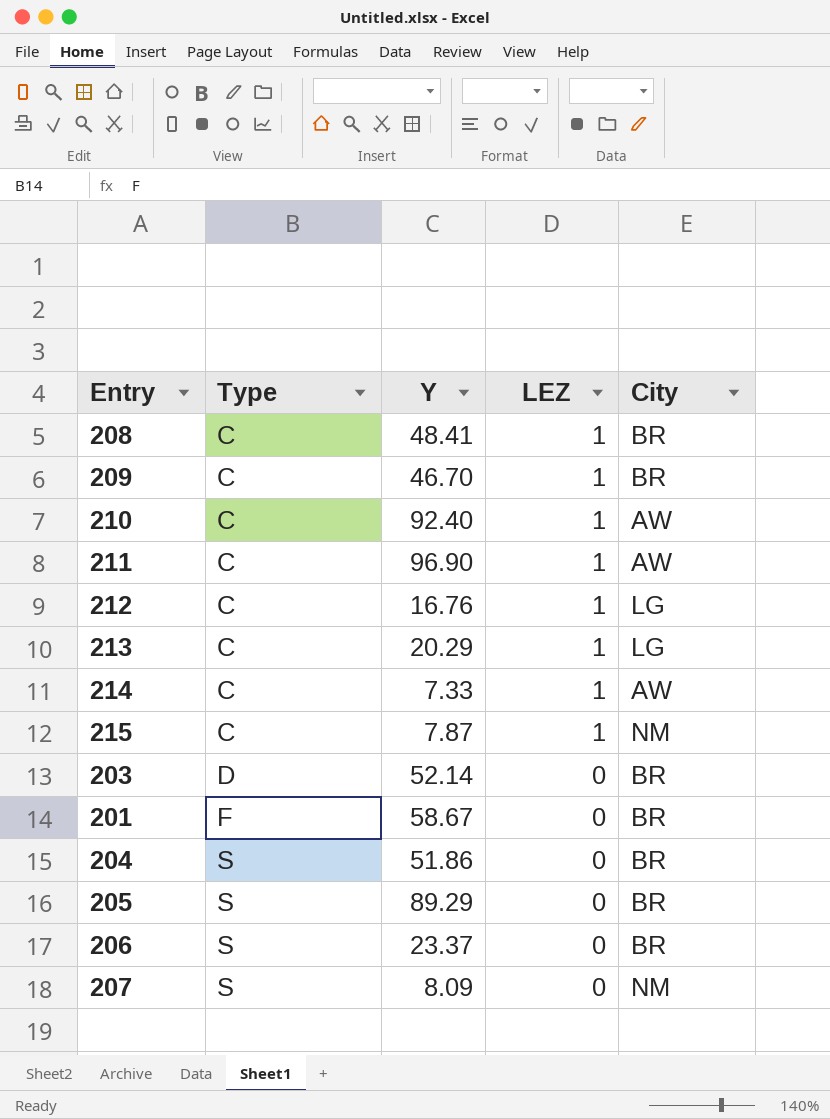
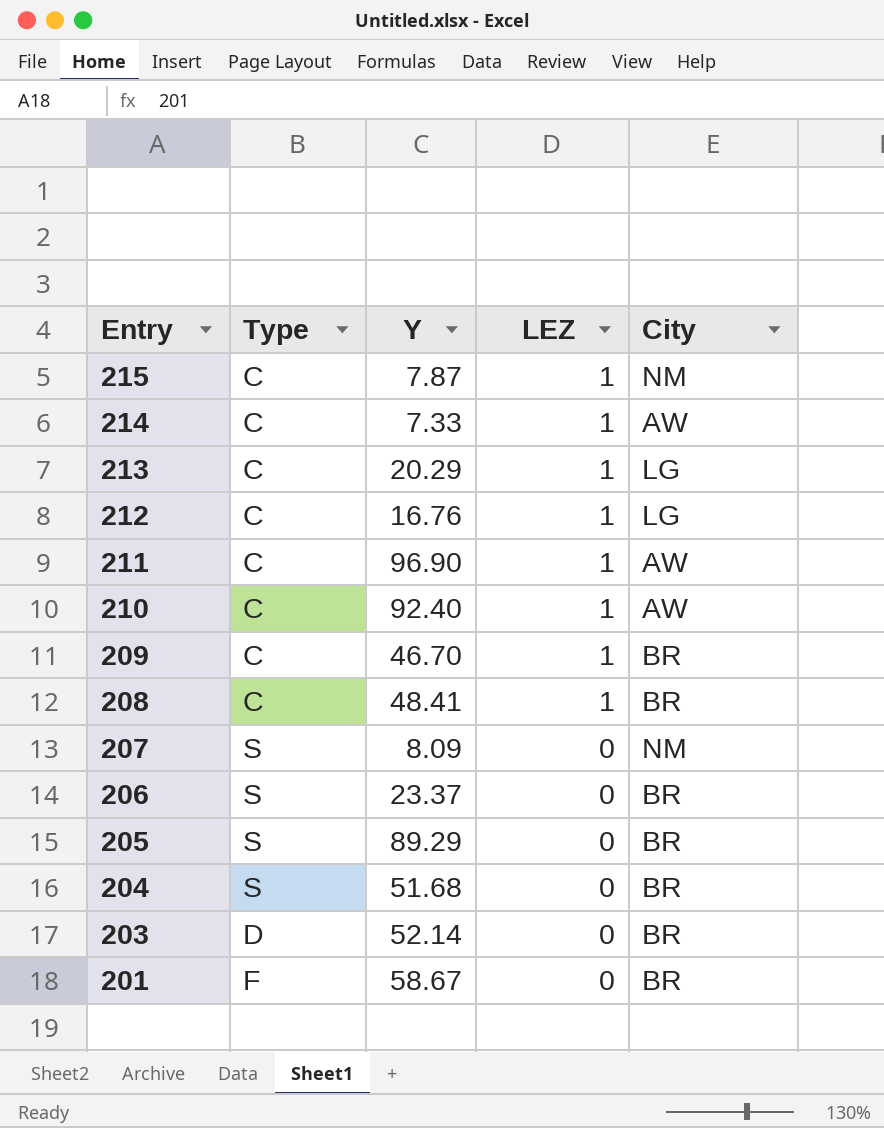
row order: Type ascending -> Entry descending
204 | Y: 51.86 -> 51.68

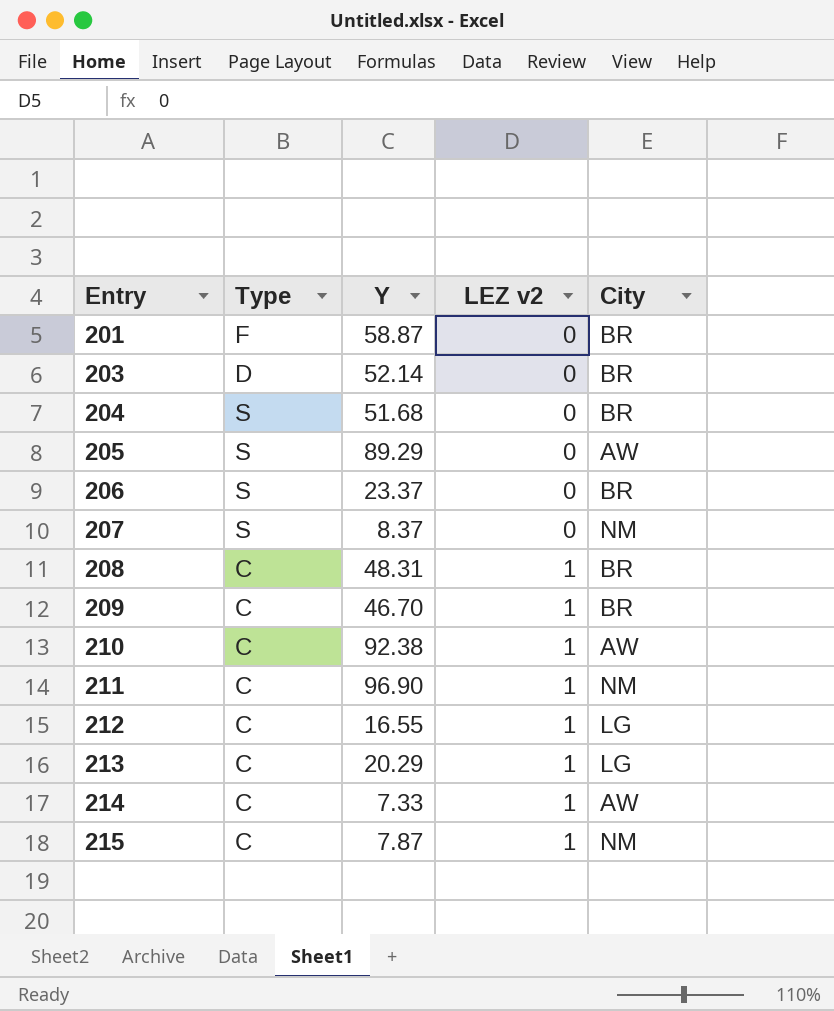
row order: Entry descending -> Entry ascending
column name: LEZ -> LEZ v2
201 | Y: 58.67 -> 58.87
205 | City: BR -> AW
207 | Y: 8.09 -> 8.37
208 | Y: 48.41 -> 48.31
210 | Y: 92.40 -> 92.38
211 | City: AW -> NM
212 | Y: 16.76 -> 16.55

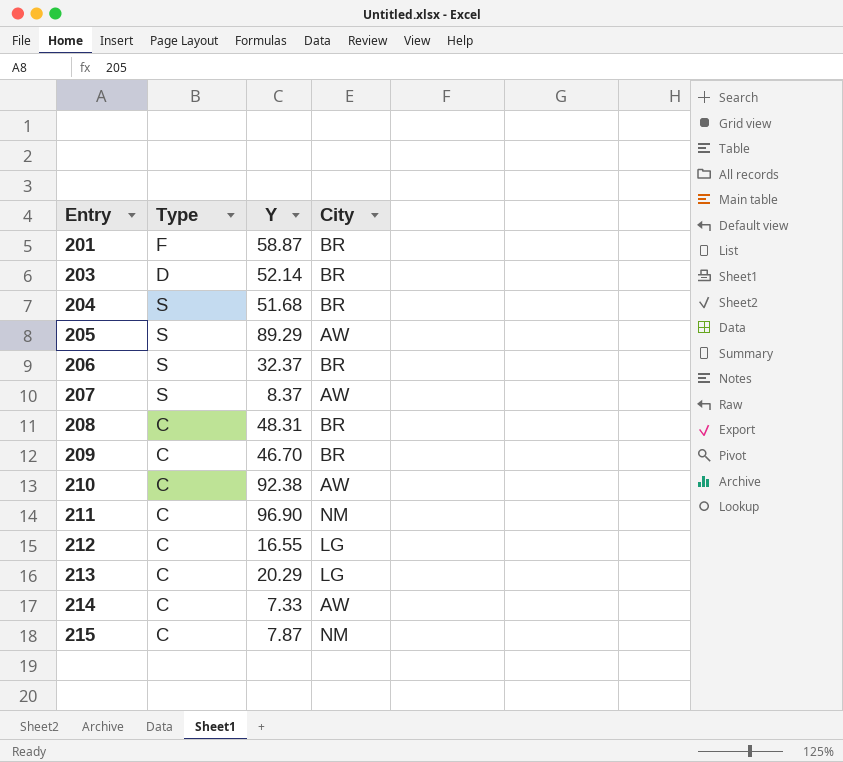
column LEZ v2 | position: 4 -> none
206 | Y: 23.37 -> 32.37
207 | City: NM -> AW

